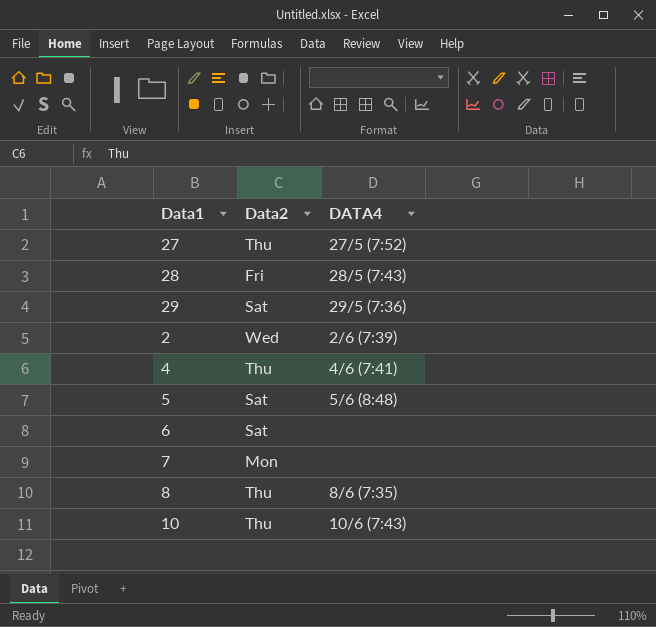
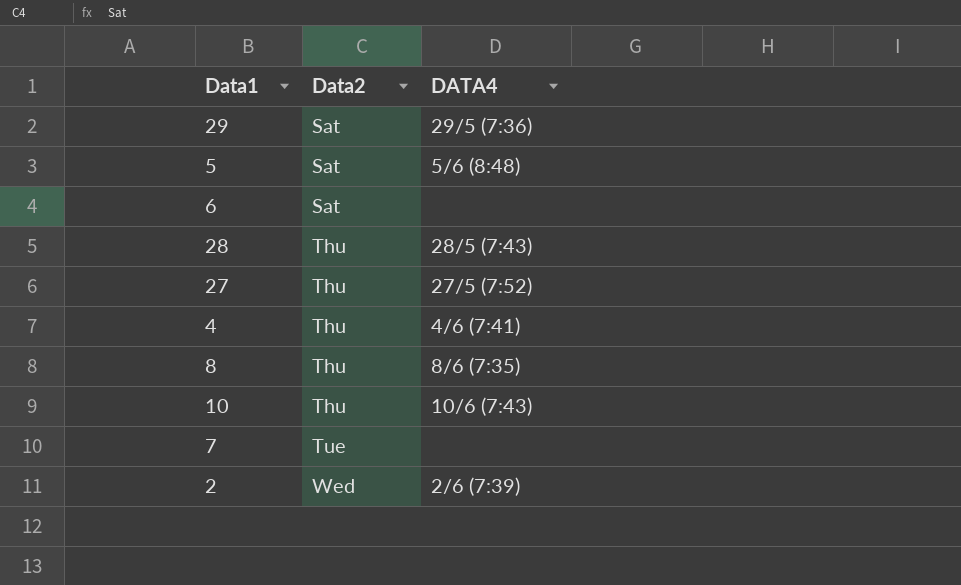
row order: none -> Data2 ascending
28 | Data2: Fri -> Thu
7 | Data2: Mon -> Tue

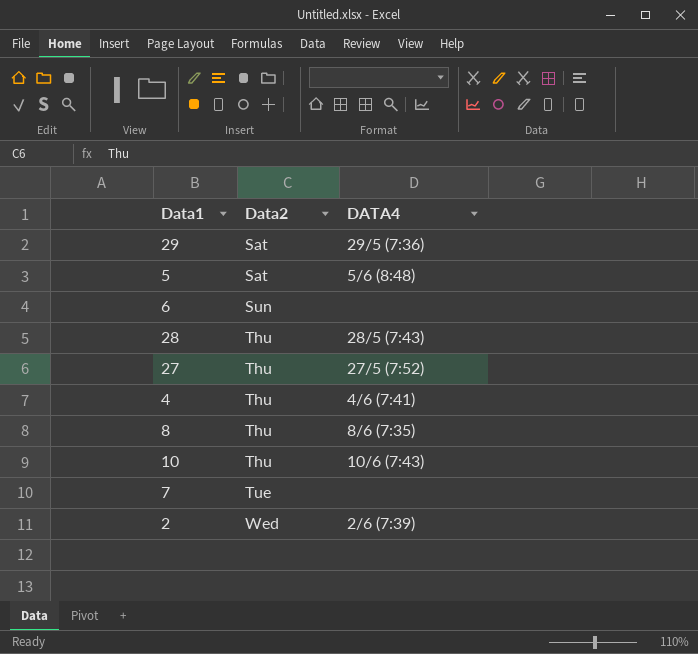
6 | Data2: Sat -> Sun

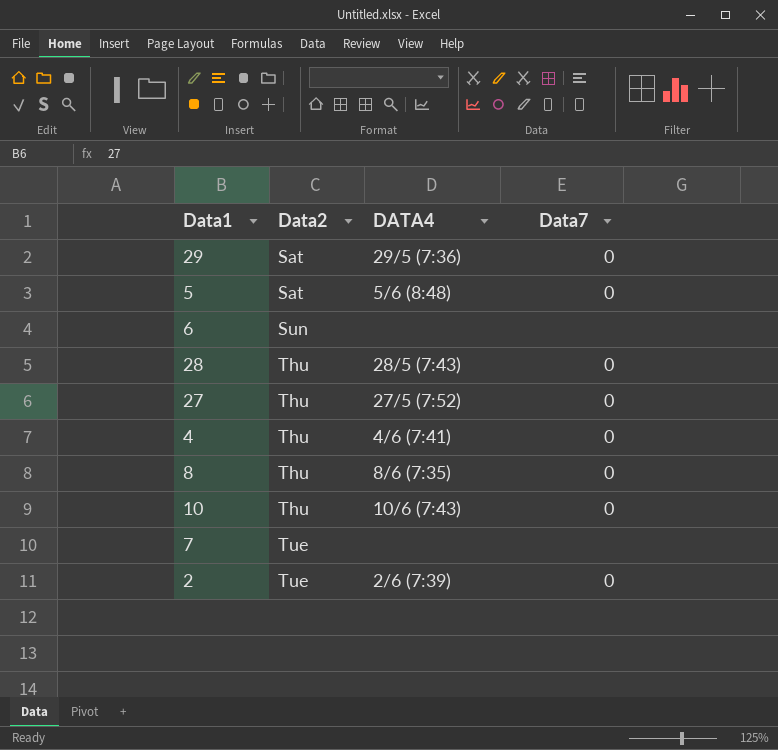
column Data7 | position: none -> 4
2 | Data2: Wed -> Tue

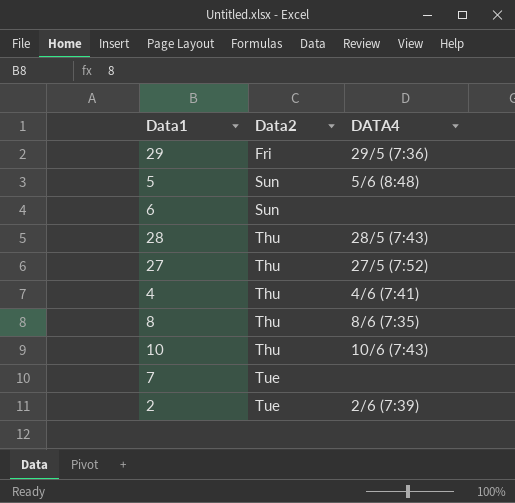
column Data7 | position: 4 -> none
29 | Data2: Sat -> Fri
5 | Data2: Sat -> Sun

